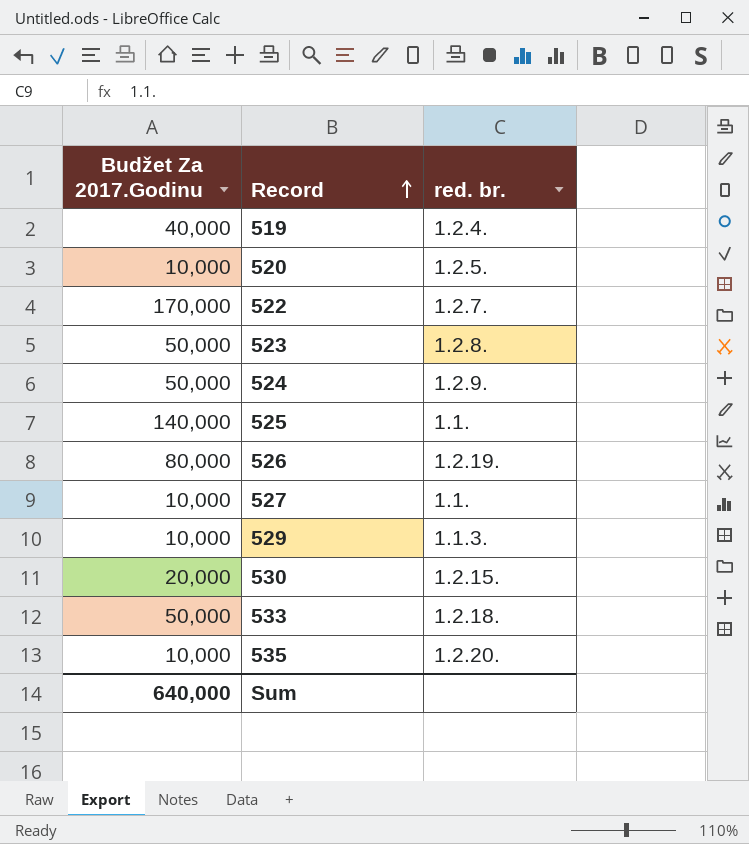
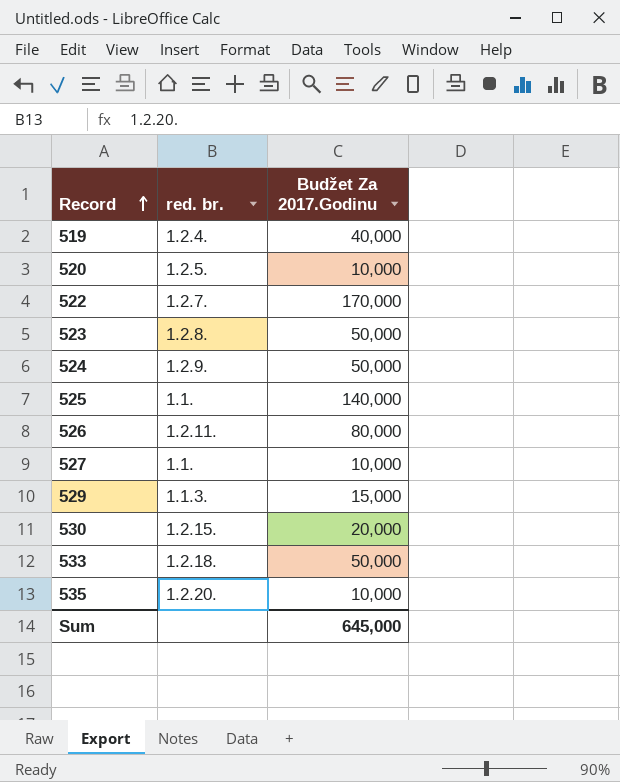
column Budžet Za 2017.Godinu | position: 1 -> 3
526 | red. br.: 1.2.19. -> 1.2.11.
529 | Budžet Za 2017.Godinu: 10,000 -> 15,000
Sum | Budžet Za 2017.Godinu: 640,000 -> 645,000

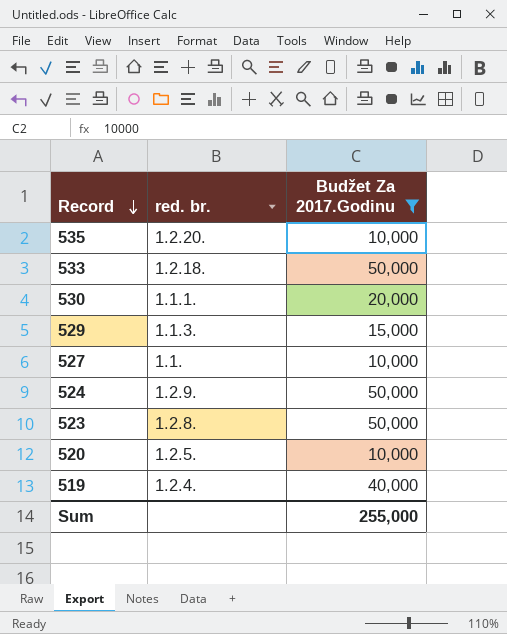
filter: none -> Budžet Za 2017.Godinu <= 50,000
row order: Record ascending -> Record descending
530 | red. br.: 1.2.15. -> 1.1.1.
Sum | Budžet Za 2017.Godinu: 645,000 -> 255,000

